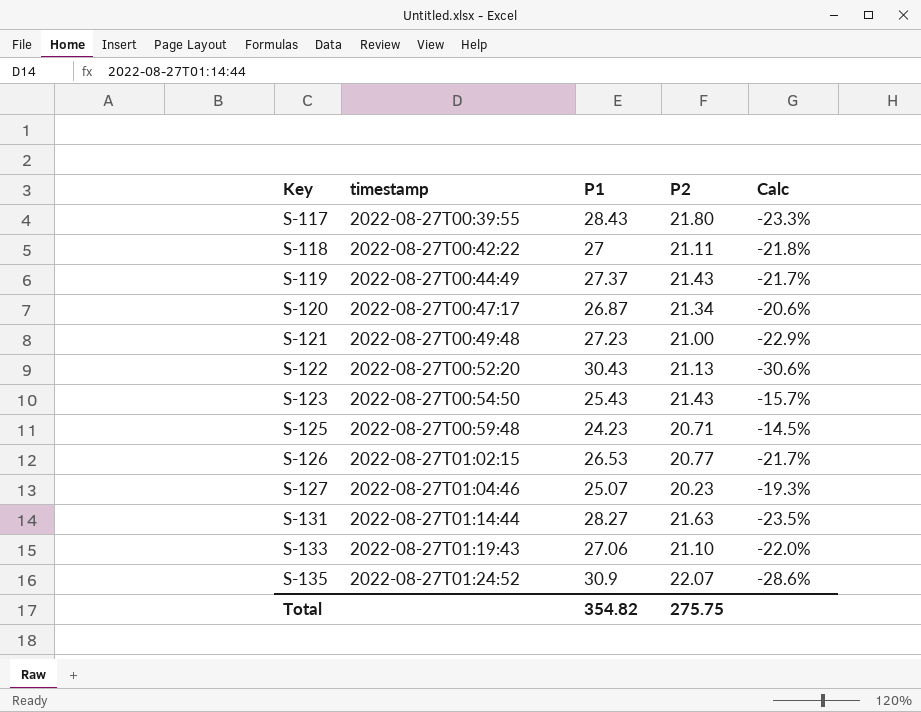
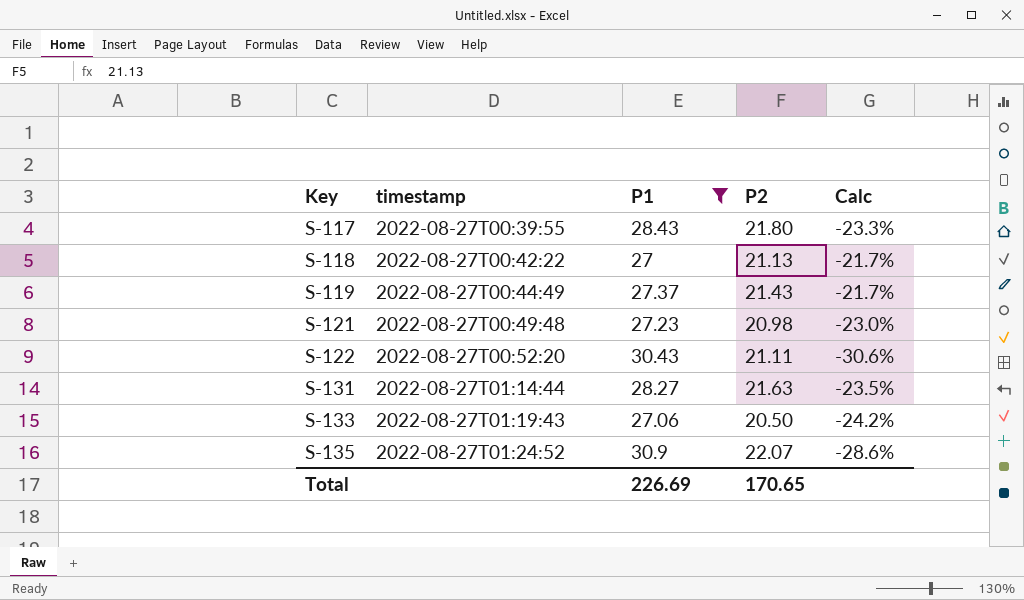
filter: none -> P1 >= 27
S-118 | P2: 21.11 -> 21.13
S-118 | Calc: -21.8% -> -21.7%
S-121 | P2: 21.00 -> 20.98
S-121 | Calc: -22.9% -> -23.0%
S-122 | P2: 21.13 -> 21.11
S-133 | P2: 21.10 -> 20.50
S-133 | Calc: -22.0% -> -24.2%
Total | P1: 354.82 -> 226.69
Total | P2: 275.75 -> 170.65

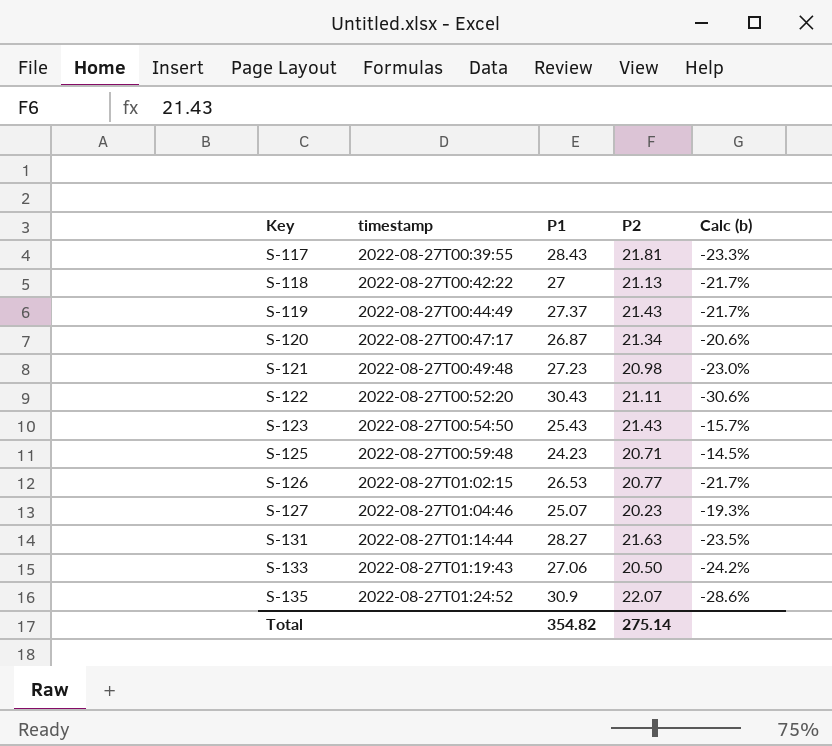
filter: P1 >= 27 -> none
column name: Calc -> Calc (b)
S-117 | P2: 21.80 -> 21.81
Total | P1: 226.69 -> 354.82
Total | P2: 170.65 -> 275.14

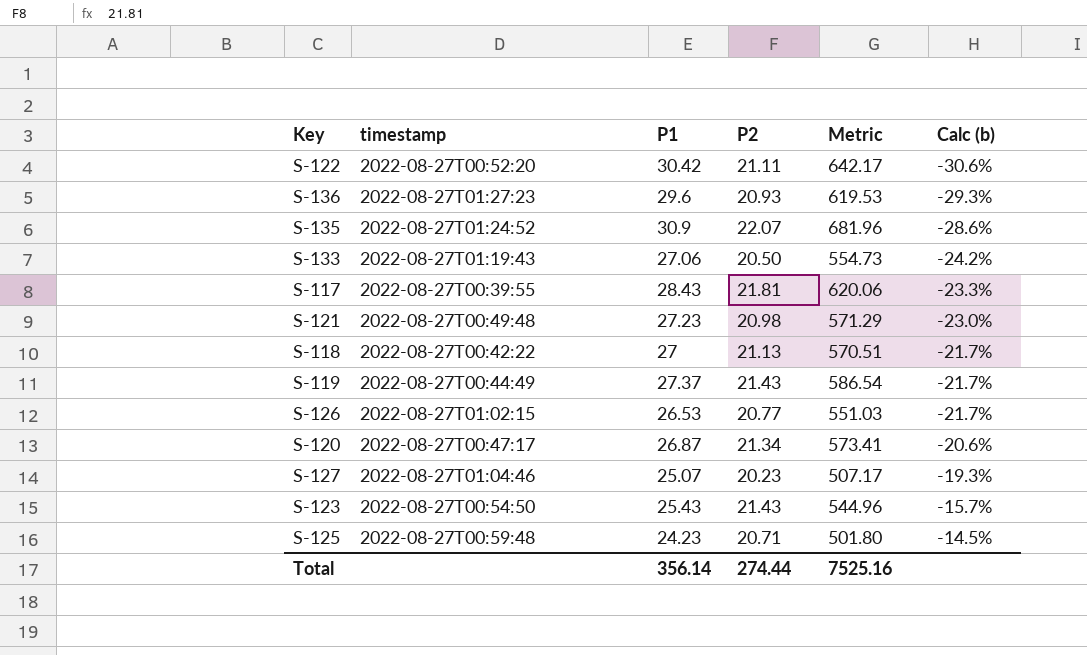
row order: Key ascending -> Calc (b) ascending
column Metric | formula: none -> [P1] * [P2]
row S-131: 2022-08-27T01:14:44 | 28.27 | 21.63 | -23.5% -> none
S-122 | P1: 30.43 -> 30.42
row S-136: none -> 2022-08-27T01:27:23 | 29.6 | 20.93 | 619.53 | -29.3%
Total | P1: 354.82 -> 356.14
Total | P2: 275.14 -> 274.44

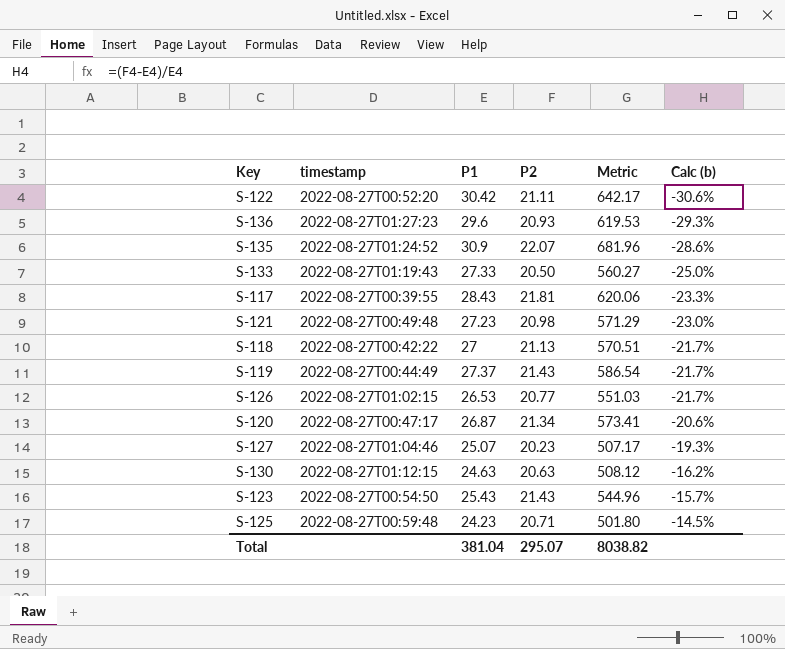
S-133 | P1: 27.06 -> 27.33
S-133 | Metric: 554.73 -> 560.27
S-133 | Calc (b): -24.2% -> -25.0%
row S-130: none -> 2022-08-27T01:12:15 | 24.63 | 20.63 | 508.12 | -16.2%
Total | P1: 356.14 -> 381.04
Total | P2: 274.44 -> 295.07
Total | Metric: 7525.16 -> 8038.82

